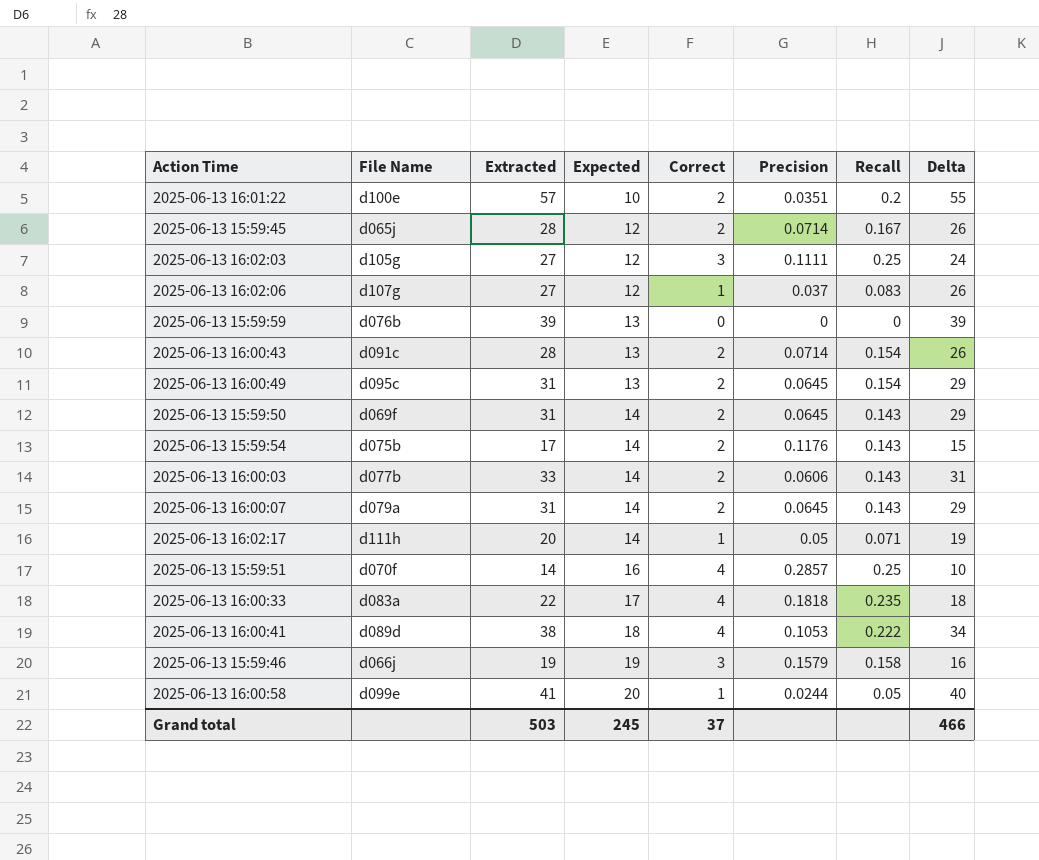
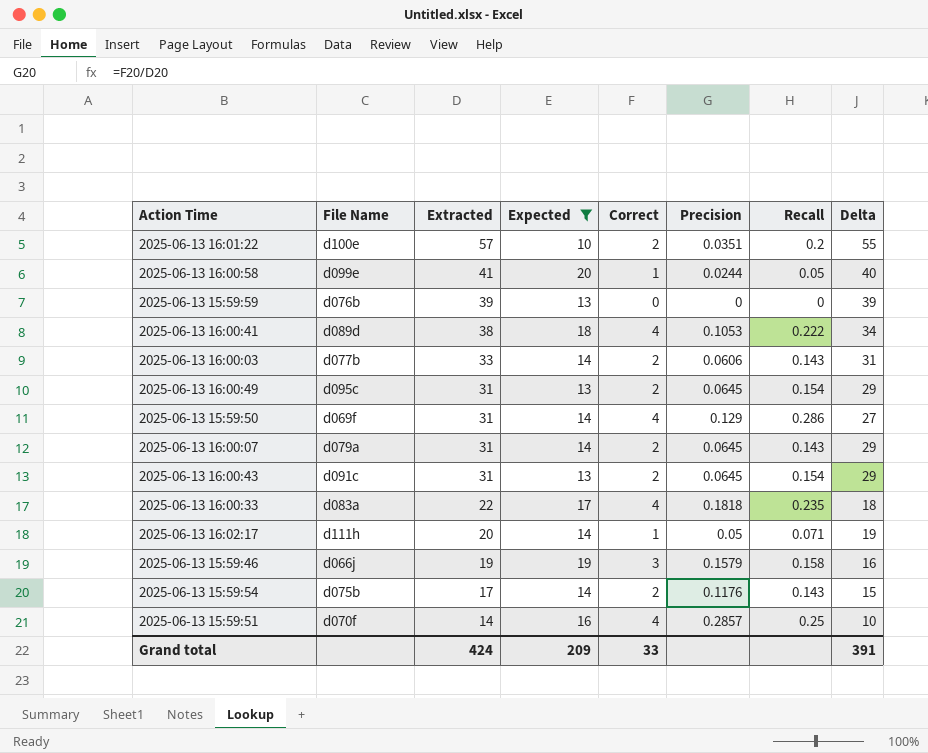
filter: none -> Expected != 12
row order: Expected ascending -> Extracted descending
2025-06-13 15:59:50 | Correct: 2 -> 4
2025-06-13 15:59:50 | Precision: 0.0645 -> 0.129
2025-06-13 15:59:50 | Recall: 0.143 -> 0.286
2025-06-13 15:59:50 | Delta: 29 -> 27
2025-06-13 16:00:43 | Extracted: 28 -> 31
2025-06-13 16:00:43 | Precision: 0.0714 -> 0.0645
2025-06-13 16:00:43 | Delta: 26 -> 29
Grand total | Extracted: 503 -> 424
Grand total | Expected: 245 -> 209
Grand total | Correct: 37 -> 33
Grand total | Delta: 466 -> 391

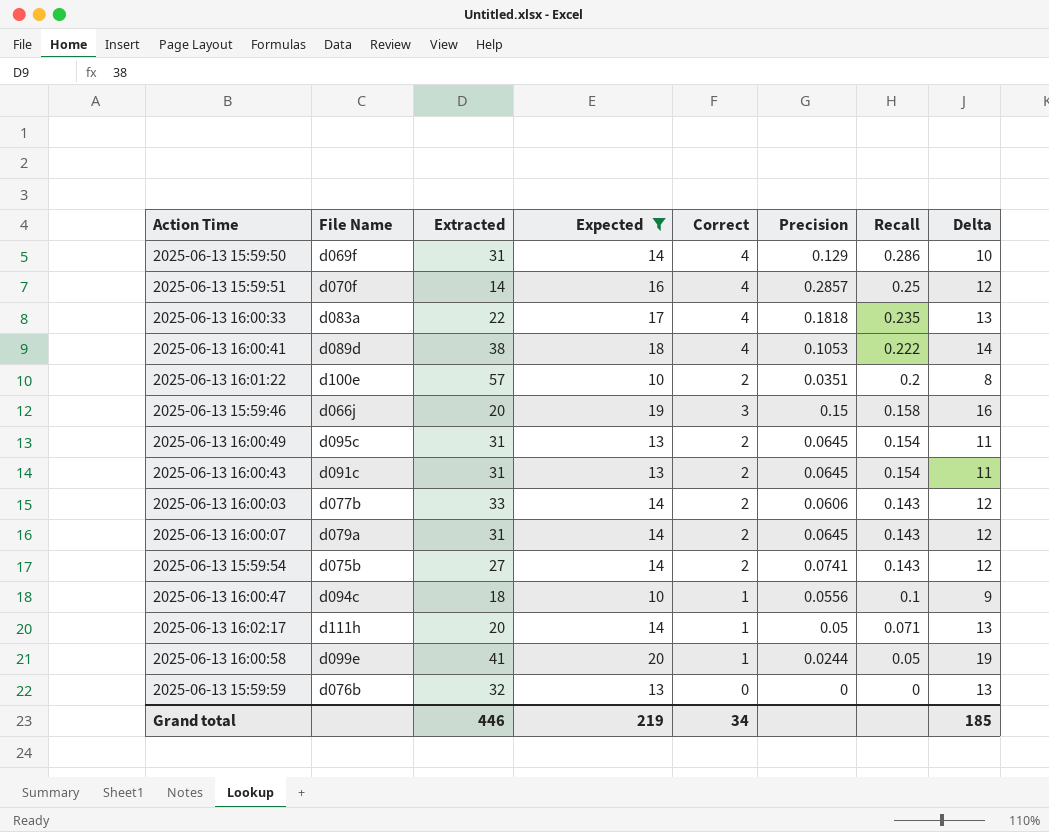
row order: Extracted descending -> Recall descending
column Delta | formula: [Extracted] - [Correct] -> [Expected] - [Correct]
2025-06-13 15:59:46 | Extracted: 19 -> 20
2025-06-13 15:59:46 | Precision: 0.1579 -> 0.15
2025-06-13 15:59:54 | Extracted: 17 -> 27
2025-06-13 15:59:54 | Precision: 0.1176 -> 0.0741
row 2025-06-13 16:00:47: none -> d094c | 18 | 10 | 1 | 0.0556 | 0.1 | 9
2025-06-13 15:59:59 | Extracted: 39 -> 32
Grand total | Extracted: 424 -> 446
Grand total | Expected: 209 -> 219
Grand total | Correct: 33 -> 34
Grand total | Delta: 391 -> 185

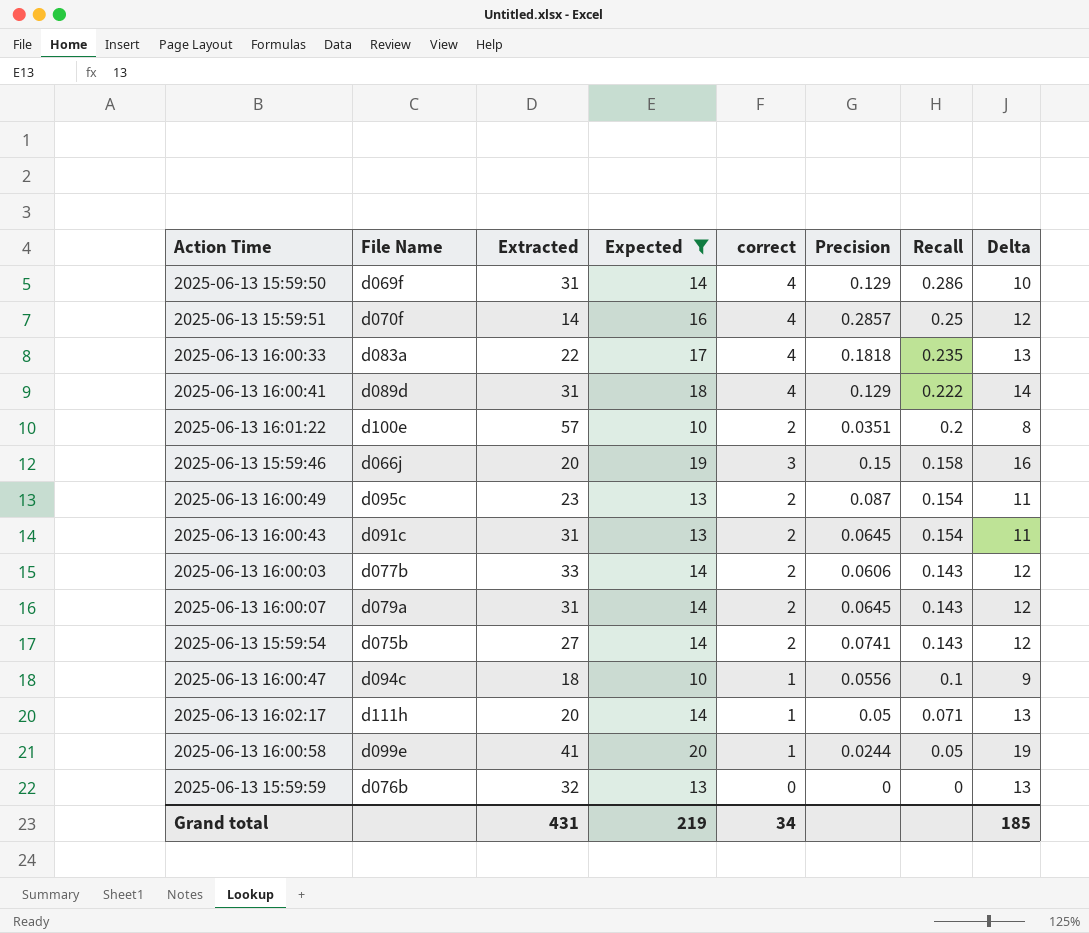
column name: Correct -> correct
2025-06-13 16:00:41 | Extracted: 38 -> 31
2025-06-13 16:00:41 | Precision: 0.1053 -> 0.129
2025-06-13 16:00:49 | Extracted: 31 -> 23
2025-06-13 16:00:49 | Precision: 0.0645 -> 0.087
Grand total | Extracted: 446 -> 431

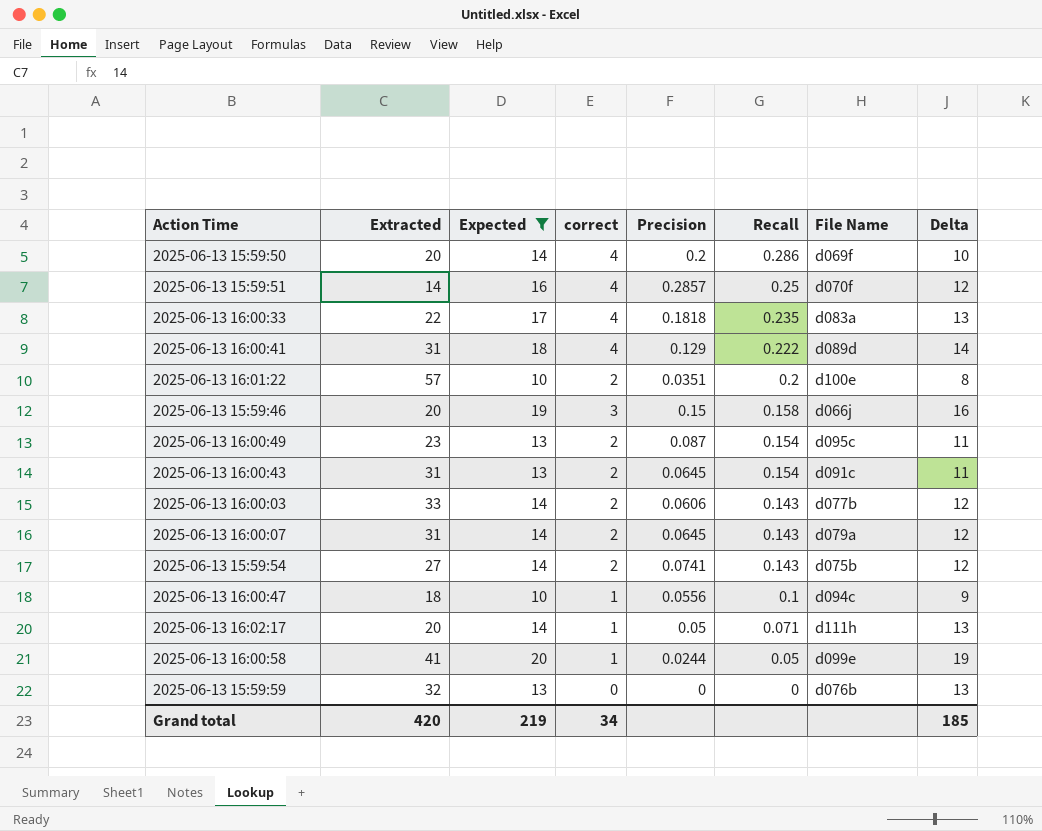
column File Name | position: 2 -> 7
2025-06-13 15:59:50 | Extracted: 31 -> 20
2025-06-13 15:59:50 | Precision: 0.129 -> 0.2
Grand total | Extracted: 431 -> 420

